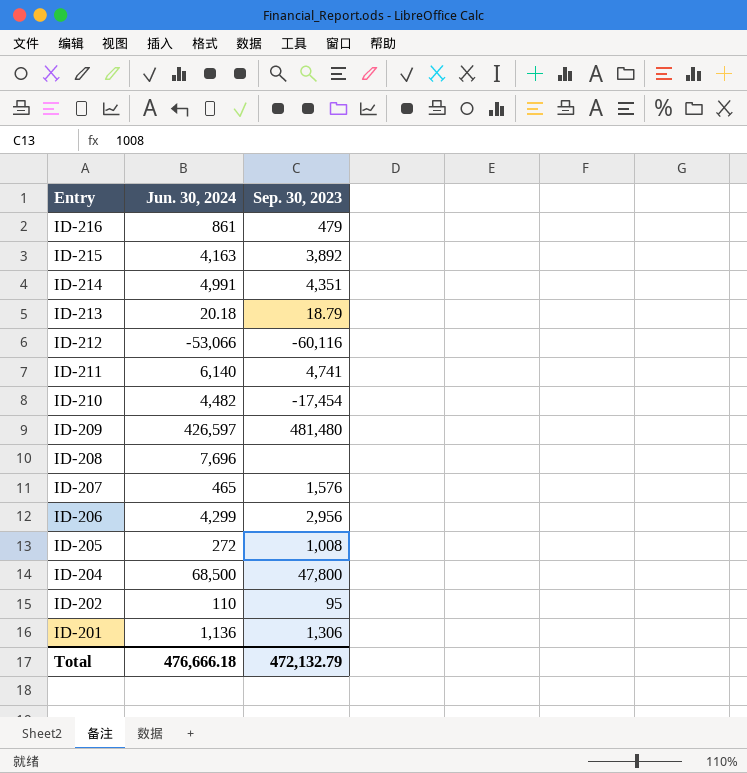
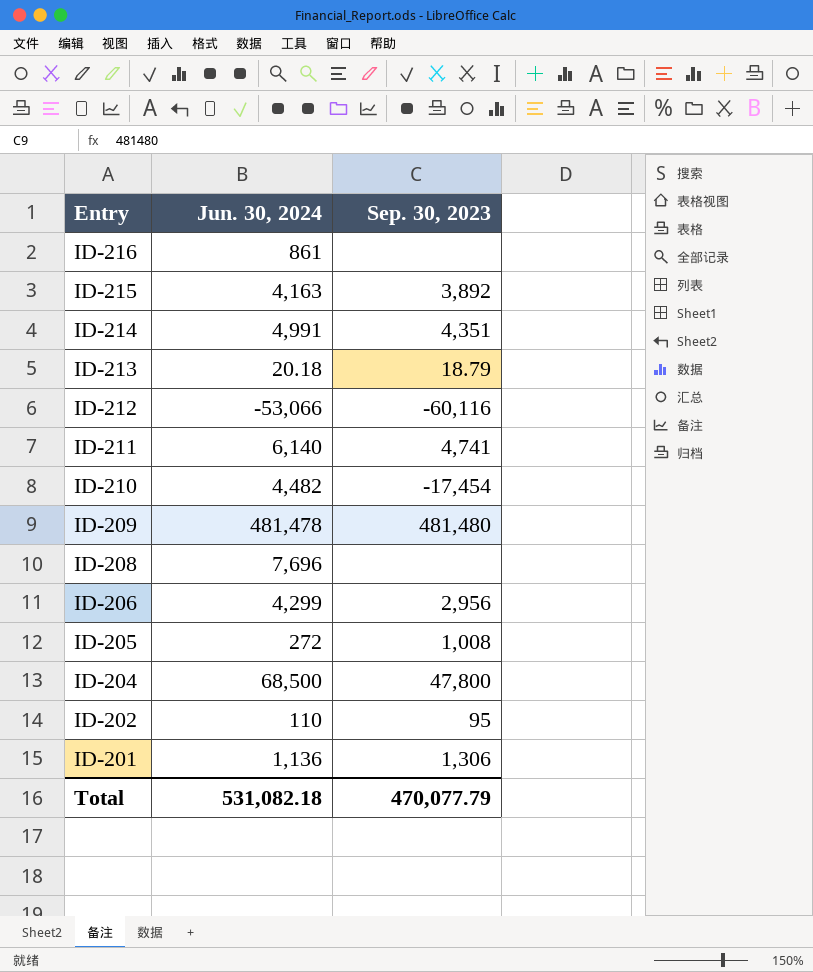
row ID-207: 465 | 1,576 -> none
ID-216 | Sep. 30, 2023: 479 -> none
ID-209 | Jun. 30, 2024: 426,597 -> 481,478
Total | Jun. 30, 2024: 476,666.18 -> 531,082.18
Total | Sep. 30, 2023: 472,132.79 -> 470,077.79

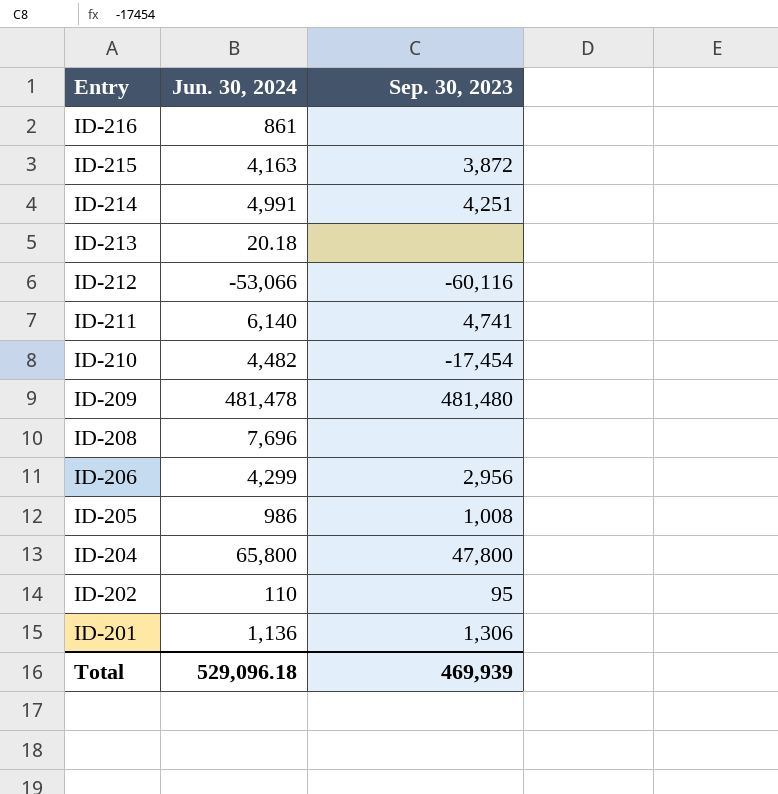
ID-215 | Sep. 30, 2023: 3,892 -> 3,872
ID-214 | Sep. 30, 2023: 4,351 -> 4,251
ID-213 | Sep. 30, 2023: 18.79 -> none
ID-205 | Jun. 30, 2024: 272 -> 986
ID-204 | Jun. 30, 2024: 68,500 -> 65,800
Total | Jun. 30, 2024: 531,082.18 -> 529,096.18
Total | Sep. 30, 2023: 470,077.79 -> 469,939

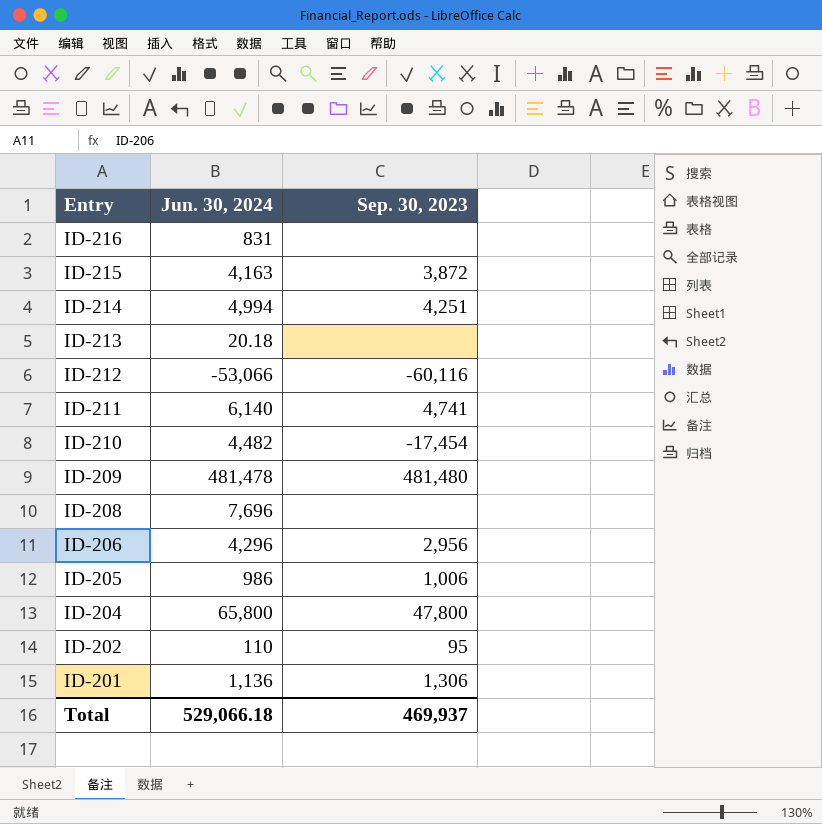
ID-216 | Jun. 30, 2024: 861 -> 831
ID-214 | Jun. 30, 2024: 4,991 -> 4,994
ID-206 | Jun. 30, 2024: 4,299 -> 4,296
ID-205 | Sep. 30, 2023: 1,008 -> 1,006
Total | Jun. 30, 2024: 529,096.18 -> 529,066.18
Total | Sep. 30, 2023: 469,939 -> 469,937

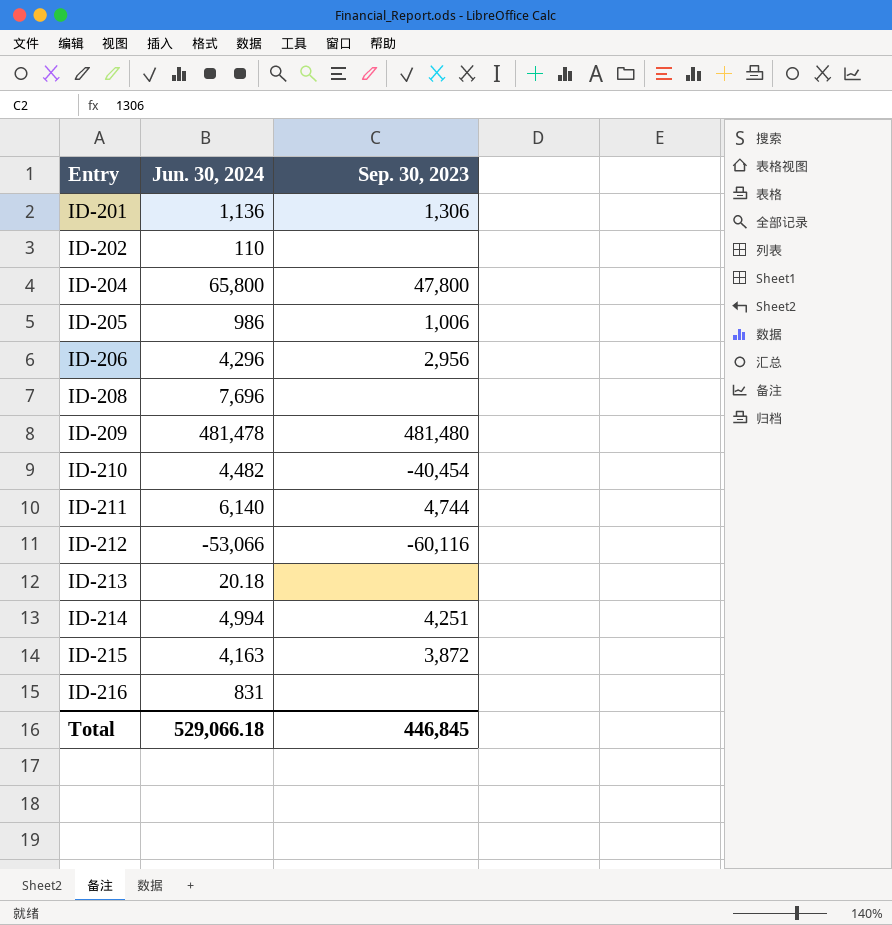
row order: Entry descending -> Entry ascending
ID-202 | Sep. 30, 2023: 95 -> none
ID-210 | Sep. 30, 2023: -17,454 -> -40,454
ID-211 | Sep. 30, 2023: 4,741 -> 4,744
Total | Sep. 30, 2023: 469,937 -> 446,845

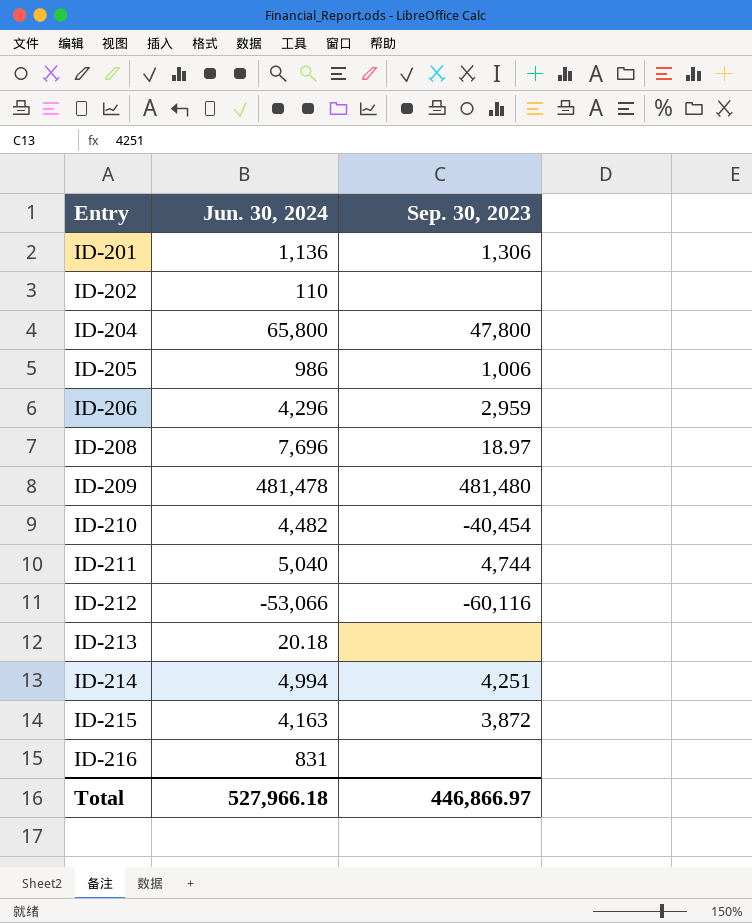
ID-206 | Sep. 30, 2023: 2,956 -> 2,959
ID-208 | Sep. 30, 2023: none -> 18.97
ID-211 | Jun. 30, 2024: 6,140 -> 5,040
Total | Jun. 30, 2024: 529,066.18 -> 527,966.18
Total | Sep. 30, 2023: 446,845 -> 446,866.97

